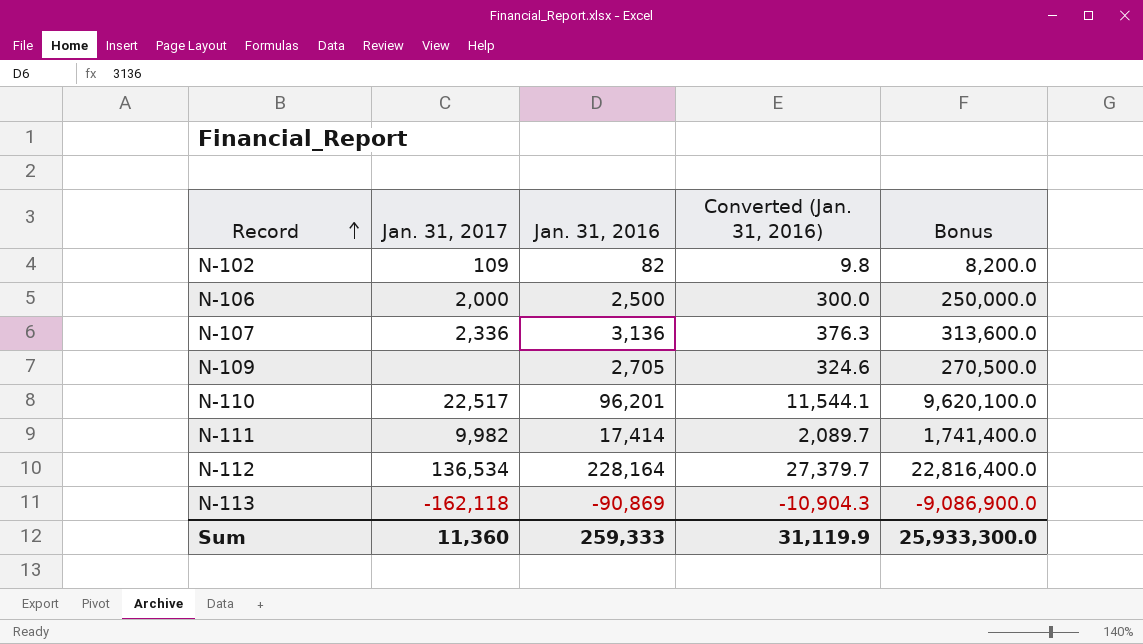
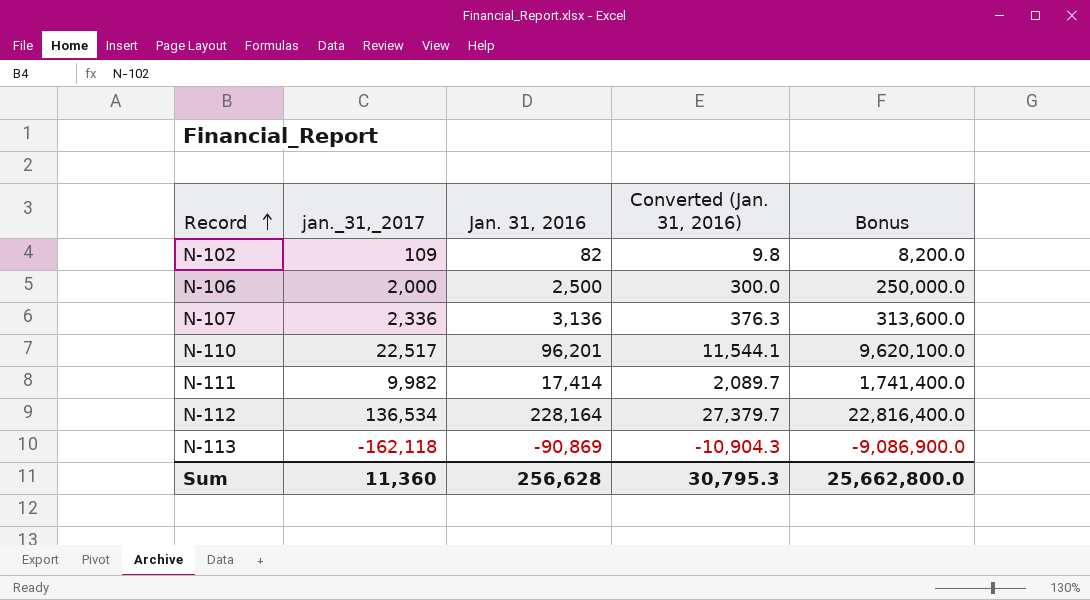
column name: Jan. 31, 2017 -> jan._31,_2017
row N-109: none | 2,705 | 324.6 | 270,500.0 -> none
Sum | Jan. 31, 2016: 259,333 -> 256,628
Sum | Converted (Jan. 31, 2016): 31,119.9 -> 30,795.3
Sum | Bonus: 25,933,300.0 -> 25,662,800.0

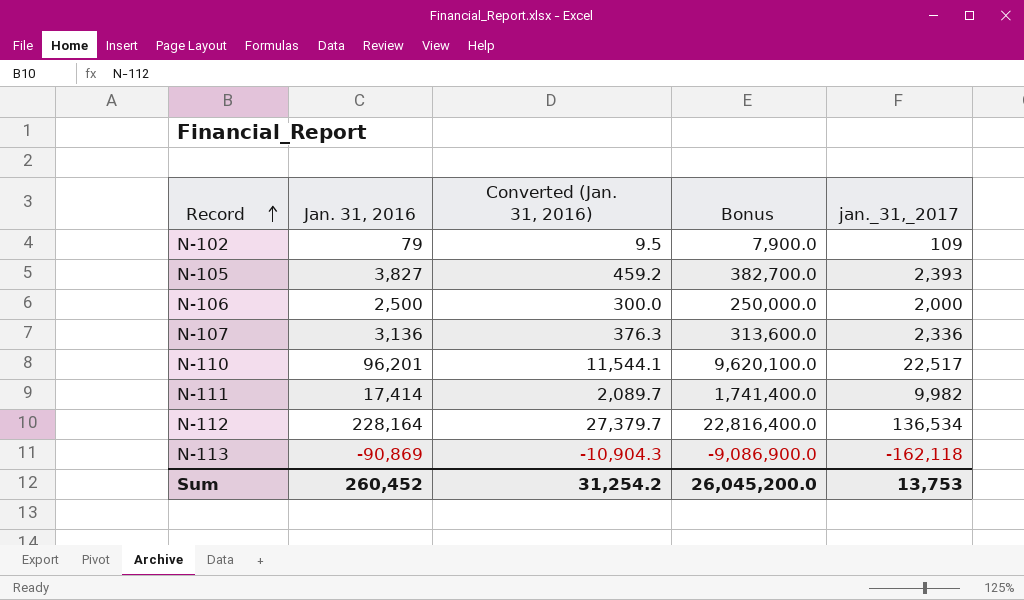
column jan._31,_2017 | position: 2 -> 5
N-102 | Jan. 31, 2016: 82 -> 79
N-102 | Converted (Jan. 31, 2016): 9.8 -> 9.5
N-102 | Bonus: 8,200.0 -> 7,900.0
row N-105: none -> 3,827 | 459.2 | 382,700.0 | 2,393
Sum | Jan. 31, 2016: 256,628 -> 260,452
Sum | Converted (Jan. 31, 2016): 30,795.3 -> 31,254.2
Sum | Bonus: 25,662,800.0 -> 26,045,200.0
Sum | jan._31,_2017: 11,360 -> 13,753

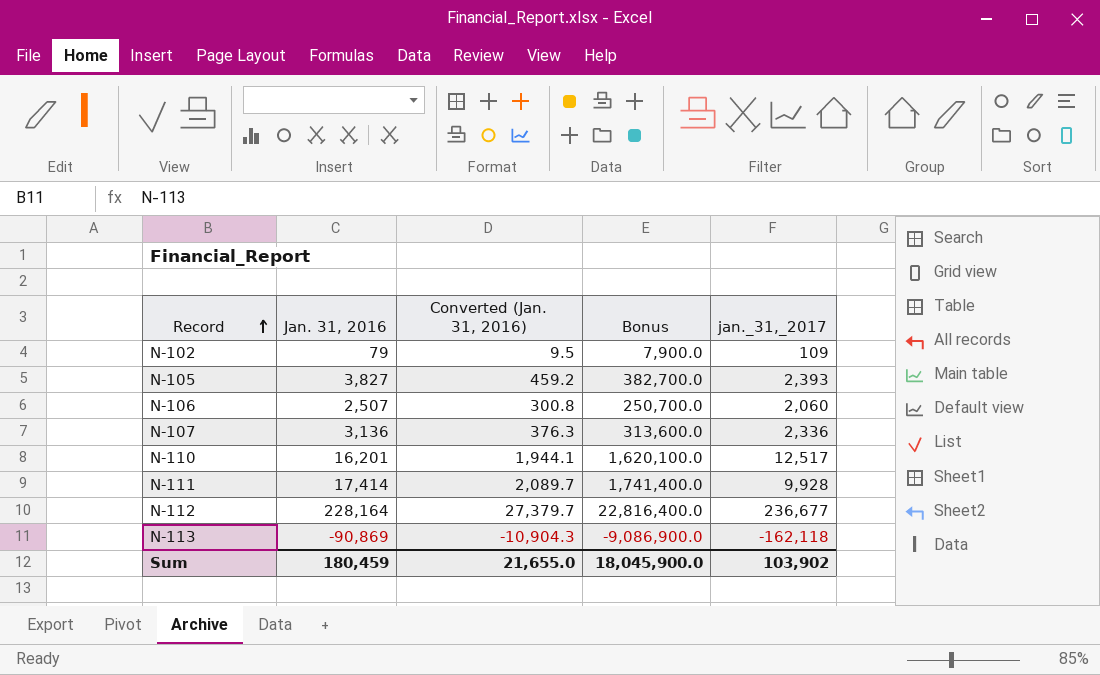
N-106 | Jan. 31, 2016: 2,500 -> 2,507
N-106 | Converted (Jan. 31, 2016): 300.0 -> 300.8
N-106 | Bonus: 250,000.0 -> 250,700.0
N-106 | jan._31,_2017: 2,000 -> 2,060
N-110 | Jan. 31, 2016: 96,201 -> 16,201
N-110 | Converted (Jan. 31, 2016): 11,544.1 -> 1,944.1
N-110 | Bonus: 9,620,100.0 -> 1,620,100.0
N-110 | jan._31,_2017: 22,517 -> 12,517
N-111 | jan._31,_2017: 9,982 -> 9,928
N-112 | jan._31,_2017: 136,534 -> 236,677
Sum | Jan. 31, 2016: 260,452 -> 180,459
Sum | Converted (Jan. 31, 2016): 31,254.2 -> 21,655.0
Sum | Bonus: 26,045,200.0 -> 18,045,900.0
Sum | jan._31,_2017: 13,753 -> 103,902

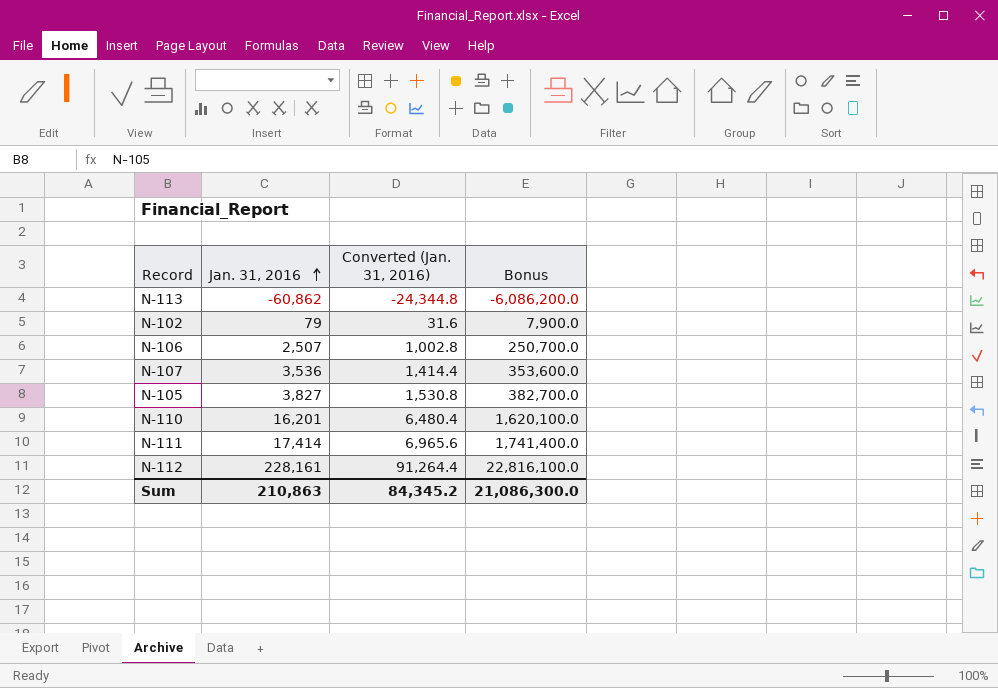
row order: Record ascending -> Jan. 31, 2016 ascending
column jan._31,_2017 | position: 5 -> none
column Converted (Jan. 31, 2016) | formula: [Jan. 31, 2016] * 0.12 -> [Jan. 31, 2016] * 0.4
N-113 | Jan. 31, 2016: -90,869 -> -60,862
N-113 | Bonus: -9,086,900.0 -> -6,086,200.0
N-107 | Jan. 31, 2016: 3,136 -> 3,536
N-107 | Bonus: 313,600.0 -> 353,600.0
N-112 | Jan. 31, 2016: 228,164 -> 228,161
N-112 | Bonus: 22,816,400.0 -> 22,816,100.0
Sum | Jan. 31, 2016: 180,459 -> 210,863
Sum | Converted (Jan. 31, 2016): 21,655.0 -> 84,345.2
Sum | Bonus: 18,045,900.0 -> 21,086,300.0

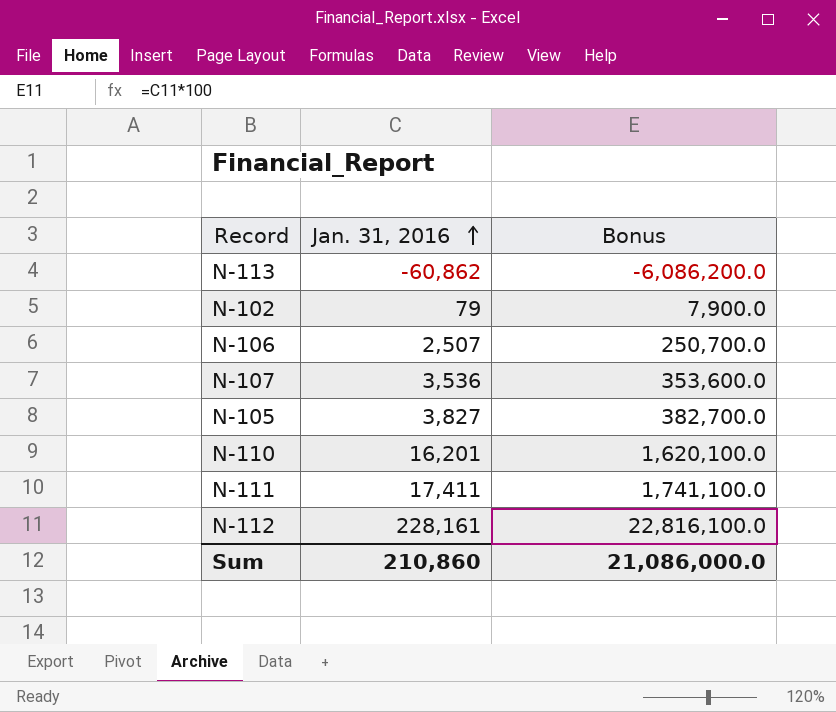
column Converted (Jan. 31, 2016) | formula: [Jan. 31, 2016] * 0.4 -> none
N-111 | Jan. 31, 2016: 17,414 -> 17,411
N-111 | Bonus: 1,741,400.0 -> 1,741,100.0
Sum | Jan. 31, 2016: 210,863 -> 210,860
Sum | Bonus: 21,086,300.0 -> 21,086,000.0

